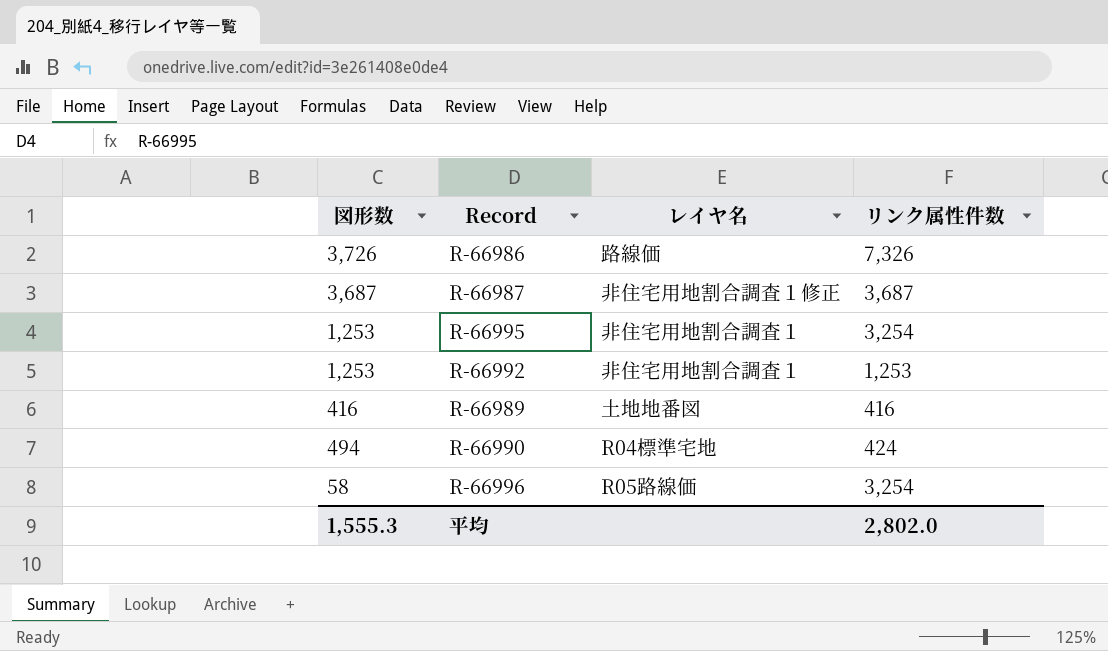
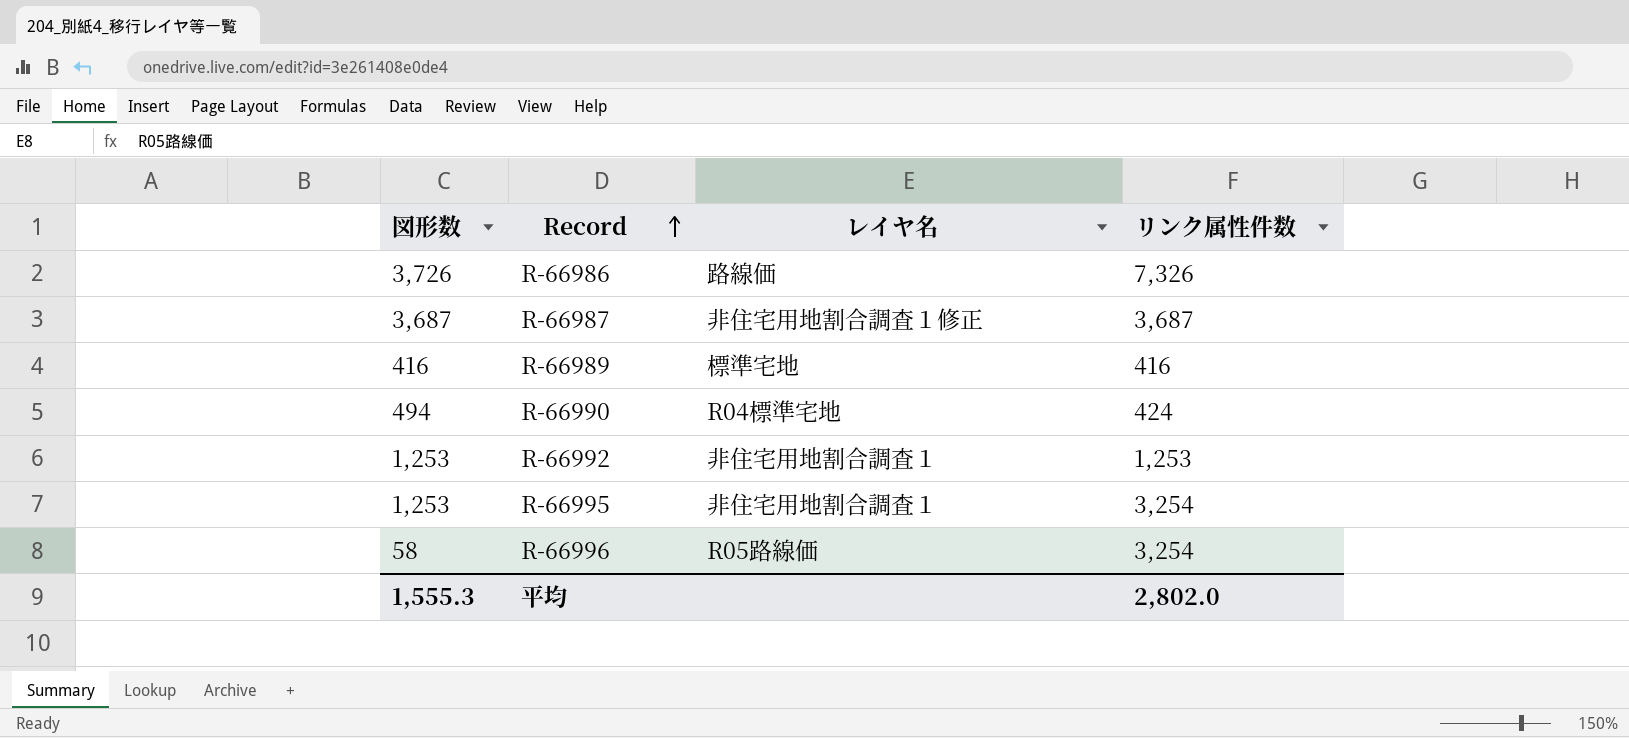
row order: none -> Record ascending
R-66989 | レイヤ名: 土地地番図 -> 標準宅地

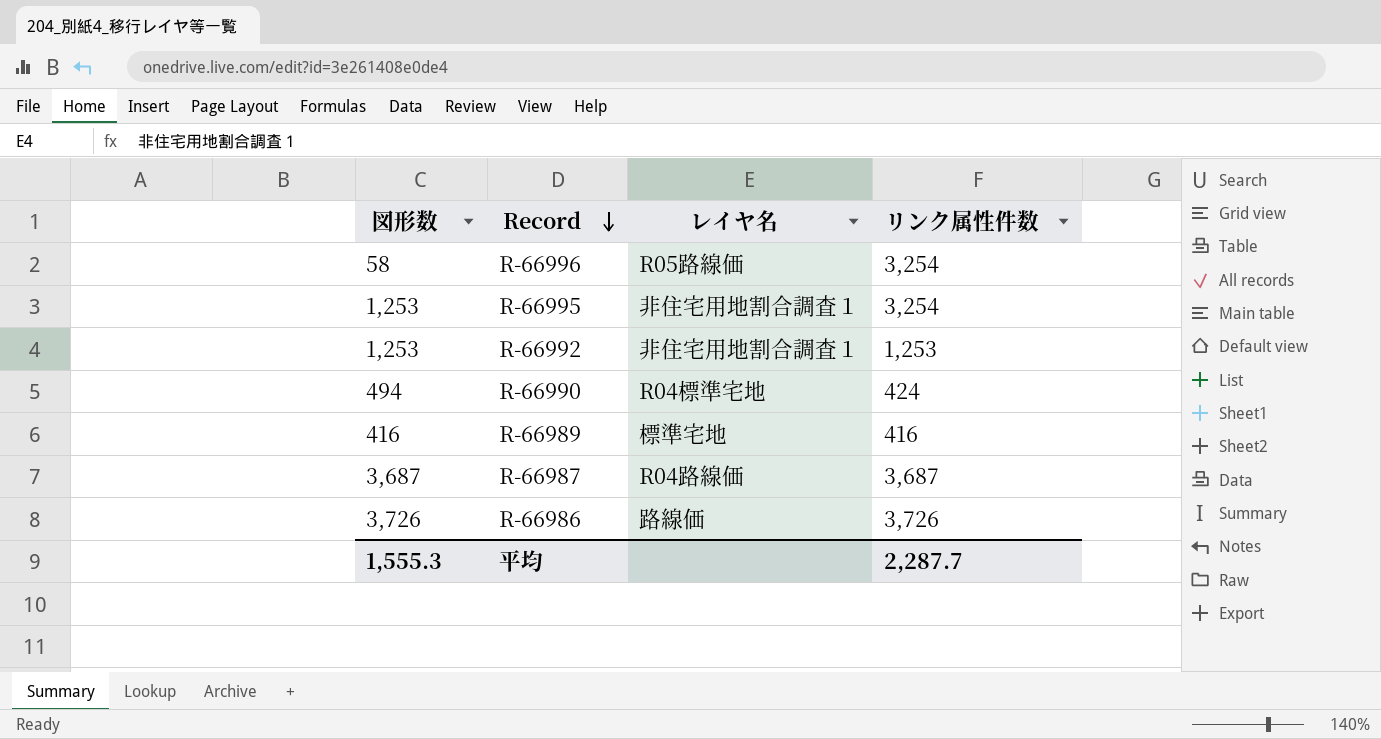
row order: Record ascending -> Record descending
R-66987 | レイヤ名: 非住宅用地割合調査１修正 -> R04路線価
R-66986 | リンク属性件数: 7,326 -> 3,726
平均 | リンク属性件数: 2,802.0 -> 2,287.7

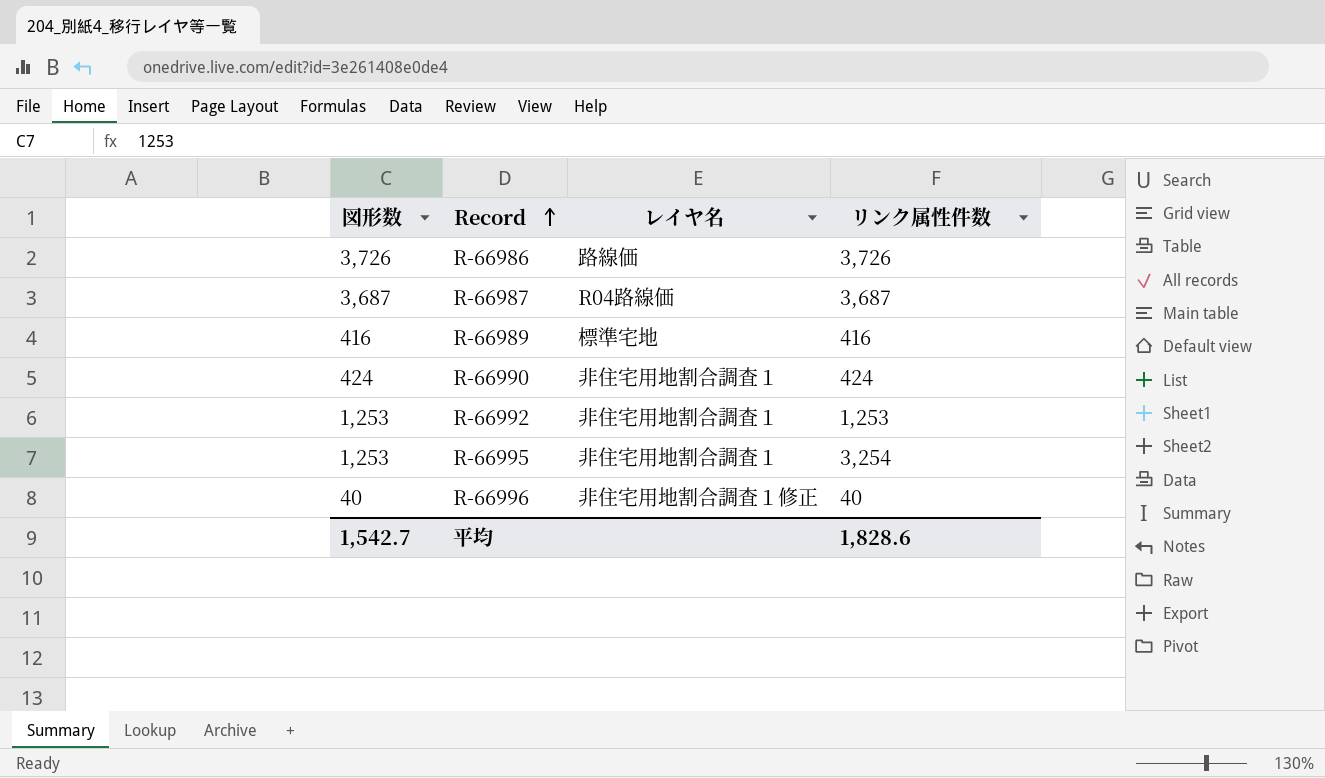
row order: Record descending -> Record ascending
R-66990 | 図形数: 494 -> 424
R-66990 | レイヤ名: R04標準宅地 -> 非住宅用地割合調査１
R-66996 | 図形数: 58 -> 40
R-66996 | レイヤ名: R05路線価 -> 非住宅用地割合調査１修正
R-66996 | リンク属性件数: 3,254 -> 40
平均 | 図形数: 1,555.3 -> 1,542.7
平均 | リンク属性件数: 2,287.7 -> 1,828.6

